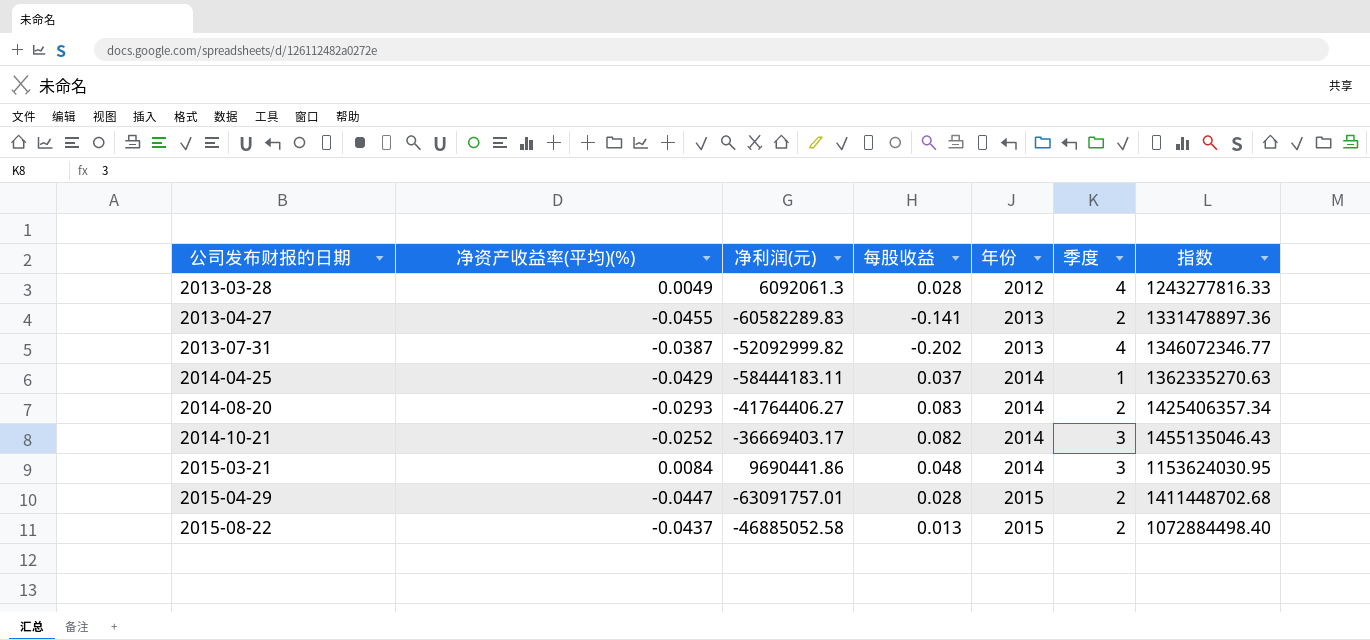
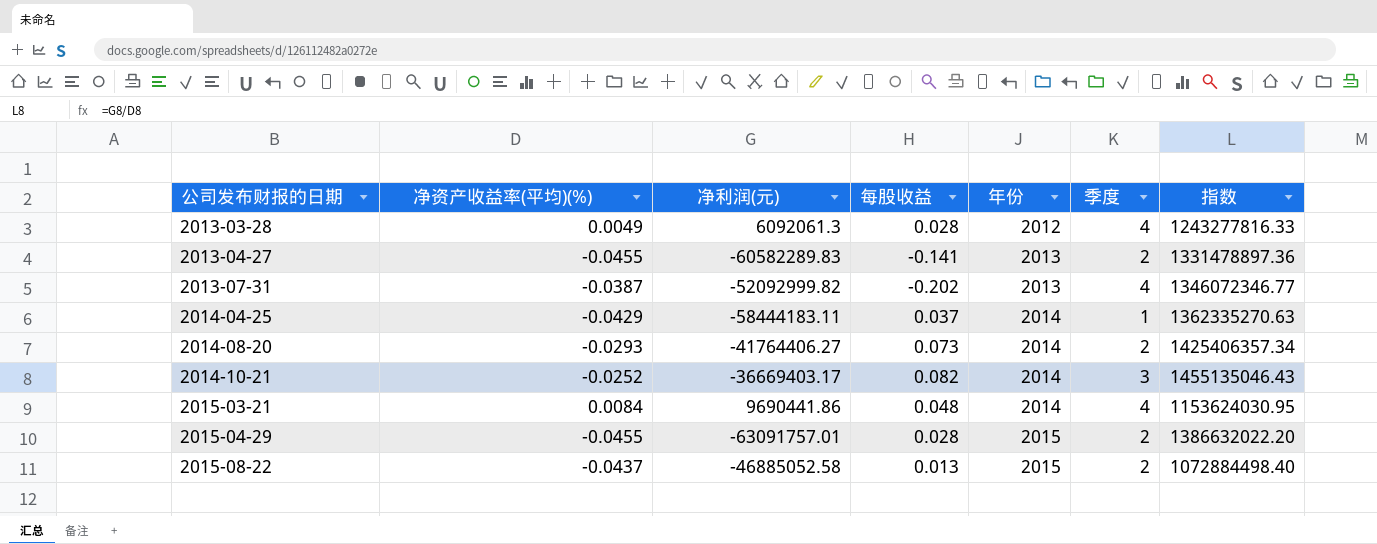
2014-08-20 | 每股收益: 0.083 -> 0.073
2015-03-21 | 季度: 3 -> 4
2015-04-29 | 净资产收益率(平均)(%): -0.0447 -> -0.0455
2015-04-29 | 指数: 1411448702.68 -> 1386632022.20

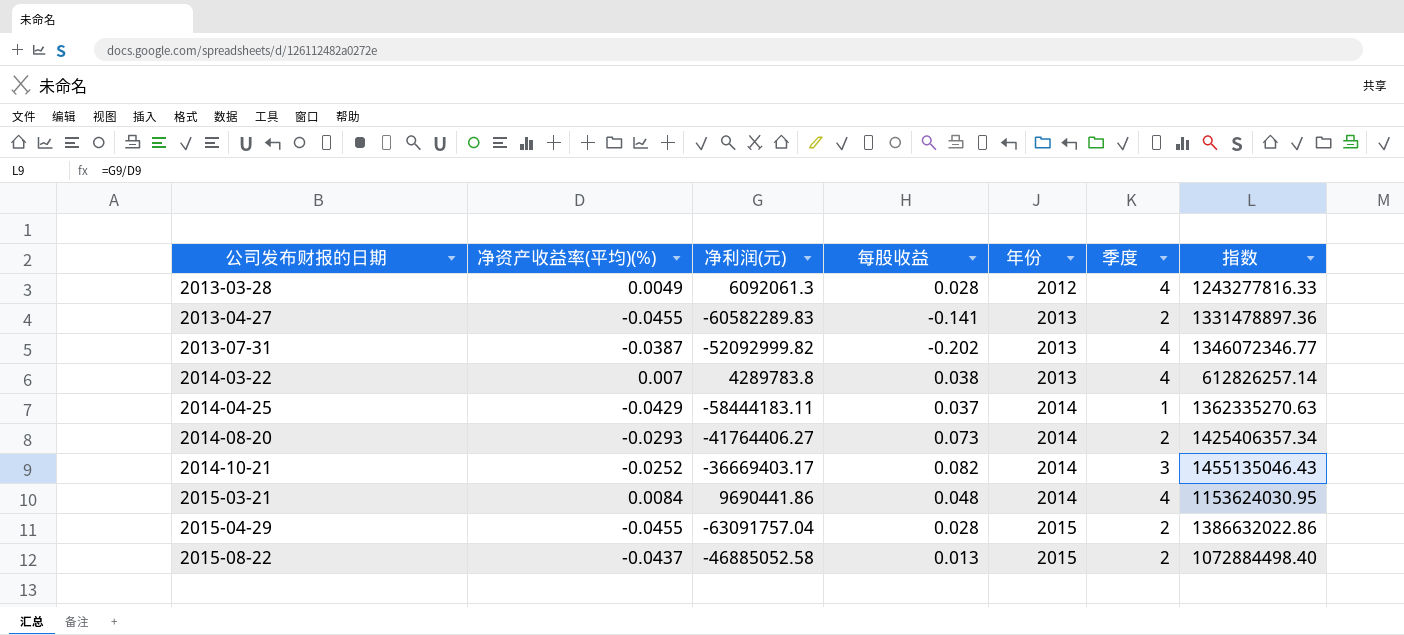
row 2014-03-22: none -> 0.007 | 4289783.8 | 0.038 | 2013 | 4 | 612826257.14
2015-04-29 | 净利润(元): -63091757.01 -> -63091757.04
2015-04-29 | 指数: 1386632022.20 -> 1386632022.86

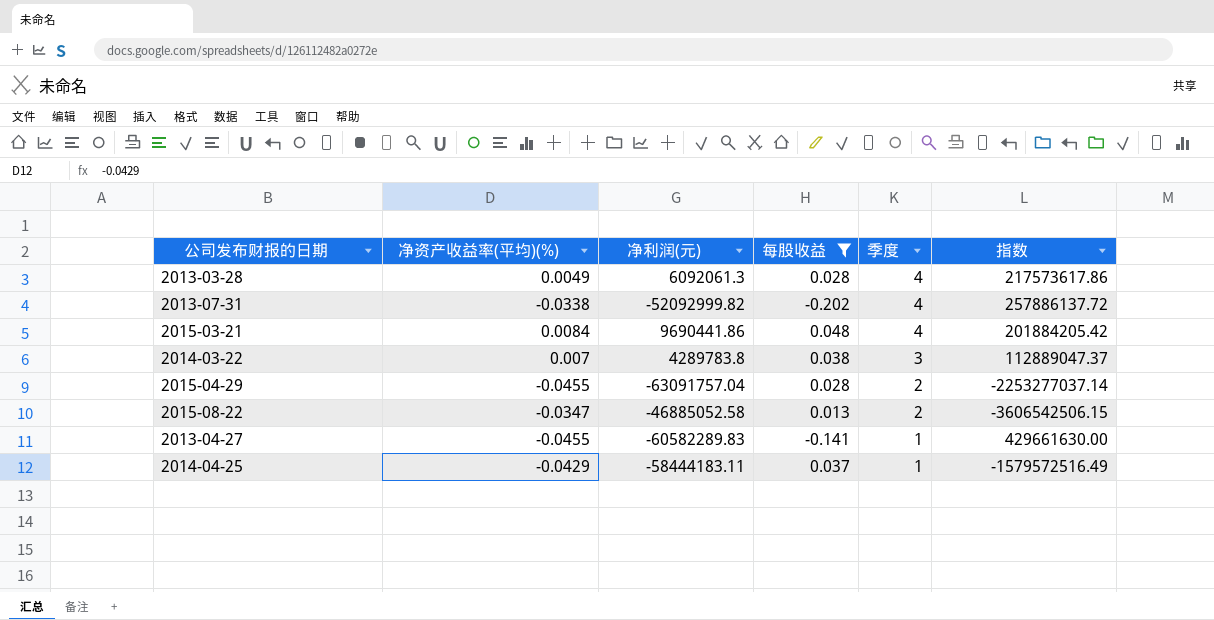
filter: none -> 每股收益 <= 0.048
row order: 公司发布财报的日期 ascending -> 季度 descending
column 年份 | position: 5 -> none
column 指数 | formula: [净利润(元)] / [净资产收益率(平均)(%)] -> [净利润(元)] / [每股收益]
2013-07-31 | 净资产收益率(平均)(%): -0.0387 -> -0.0338
2014-03-22 | 季度: 4 -> 3
2015-08-22 | 净资产收益率(平均)(%): -0.0437 -> -0.0347
2013-04-27 | 季度: 2 -> 1

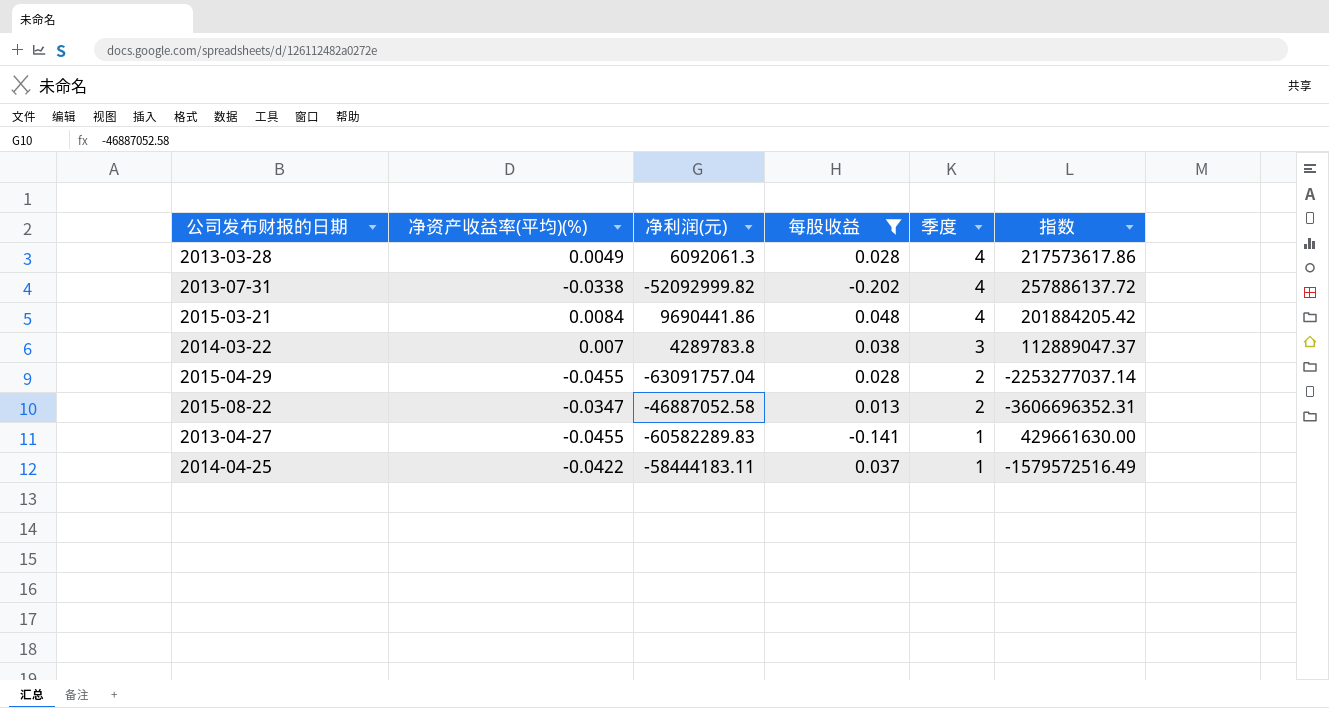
2015-08-22 | 净利润(元): -46885052.58 -> -46887052.58
2015-08-22 | 指数: -3606542506.15 -> -3606696352.31
2014-04-25 | 净资产收益率(平均)(%): -0.0429 -> -0.0422

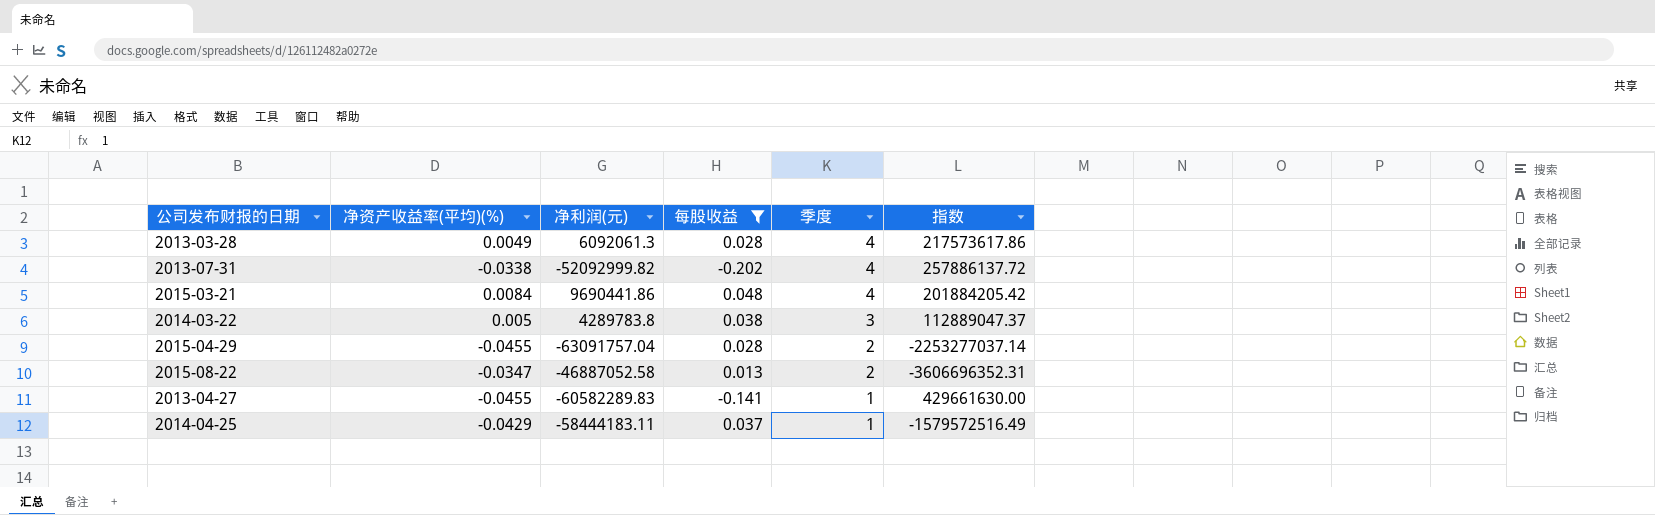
2014-03-22 | 净资产收益率(平均)(%): 0.007 -> 0.005
2014-04-25 | 净资产收益率(平均)(%): -0.0422 -> -0.0429

